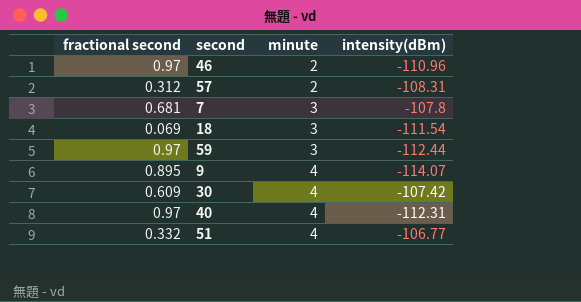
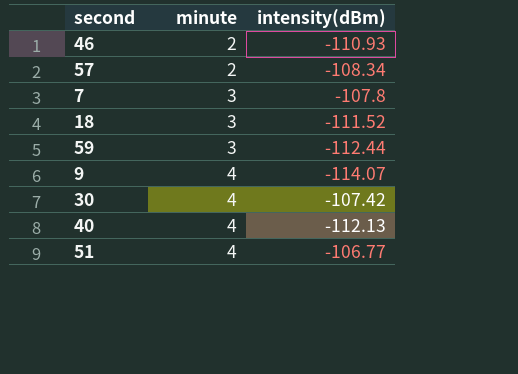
column fractional second | position: 1 -> none
46 | intensity(dBm): -110.96 -> -110.93
57 | intensity(dBm): -108.31 -> -108.34
18 | intensity(dBm): -111.54 -> -111.52
40 | intensity(dBm): -112.31 -> -112.13

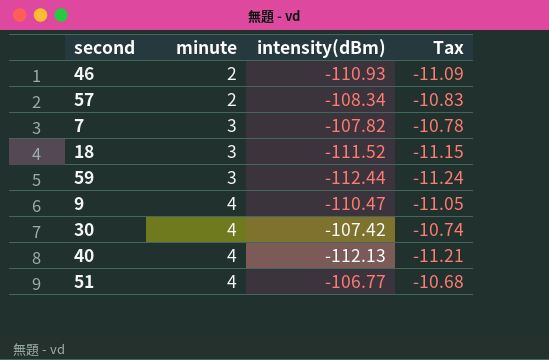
column Tax | formula: none -> [intensity(dBm)] * 0.1
7 | intensity(dBm): -107.8 -> -107.82
9 | intensity(dBm): -114.07 -> -110.47

